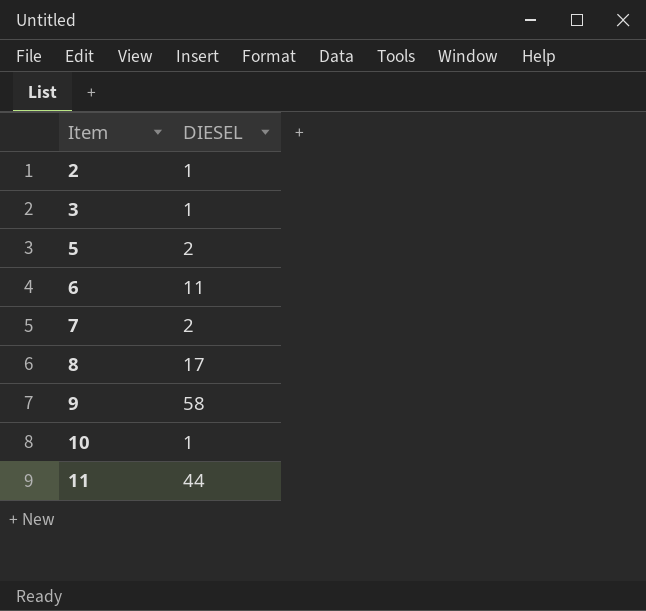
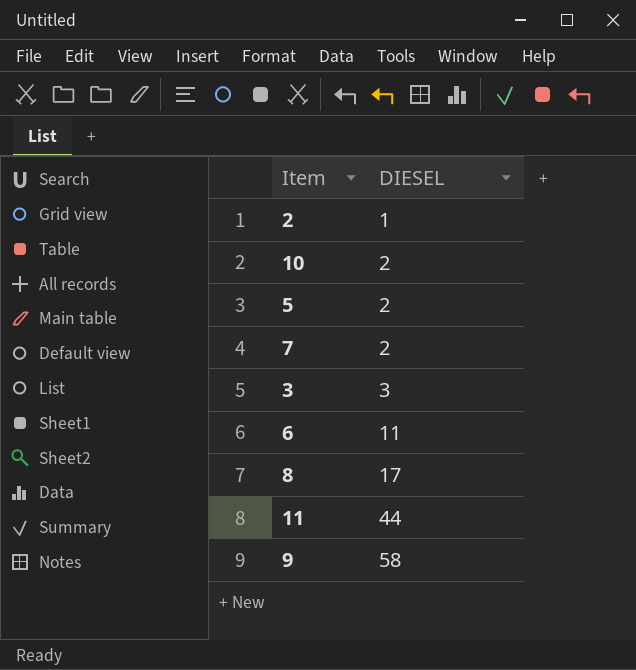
row order: Item ascending -> DIESEL ascending
10 | DIESEL: 1 -> 2
3 | DIESEL: 1 -> 3

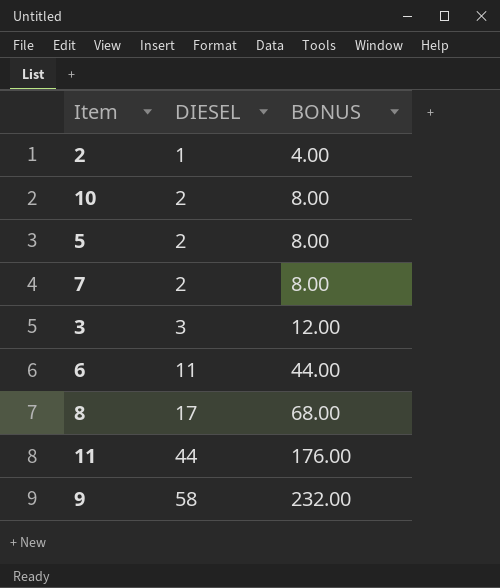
column BONUS | formula: none -> [DIESEL] * 4

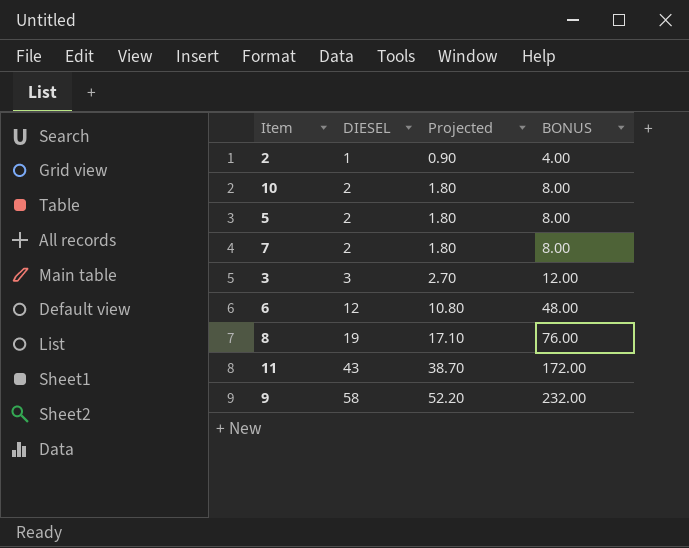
column Projected | formula: none -> [DIESEL] * 0.9
6 | DIESEL: 11 -> 12
6 | BONUS: 44.00 -> 48.00
8 | DIESEL: 17 -> 19
8 | BONUS: 68.00 -> 76.00
11 | DIESEL: 44 -> 43
11 | BONUS: 176.00 -> 172.00

